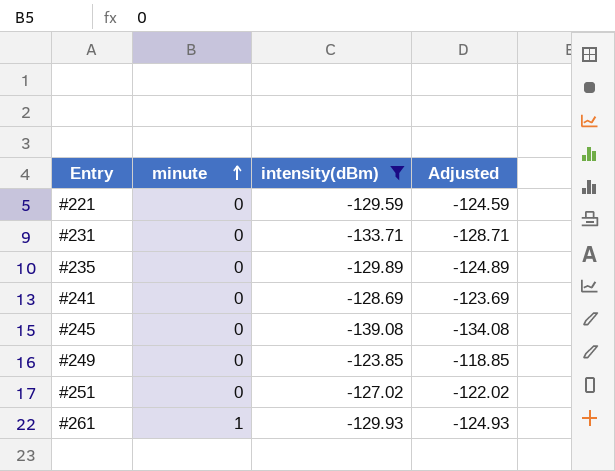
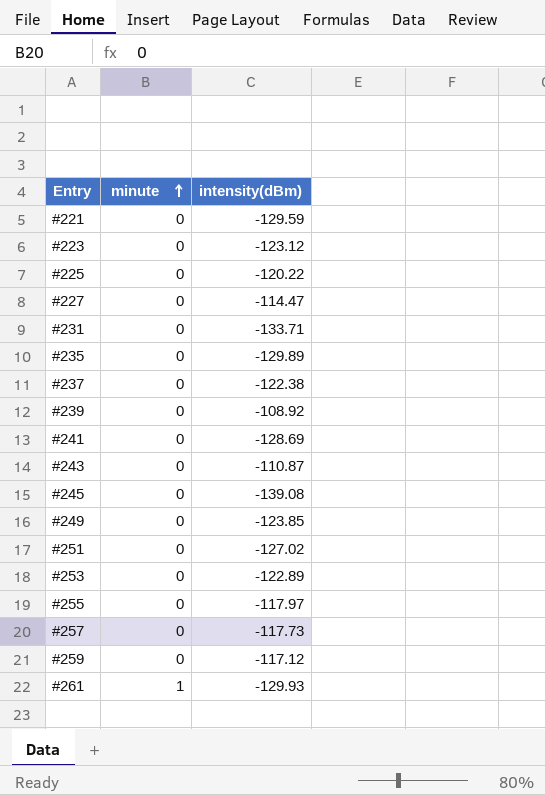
filter: intensity(dBm) <= -123.85 -> none
column Adjusted | formula: [intensity(dBm)] + 5 -> none

